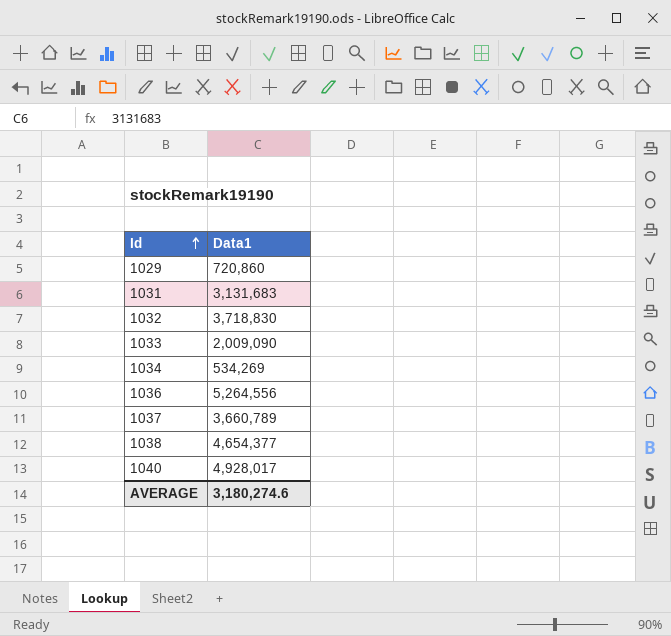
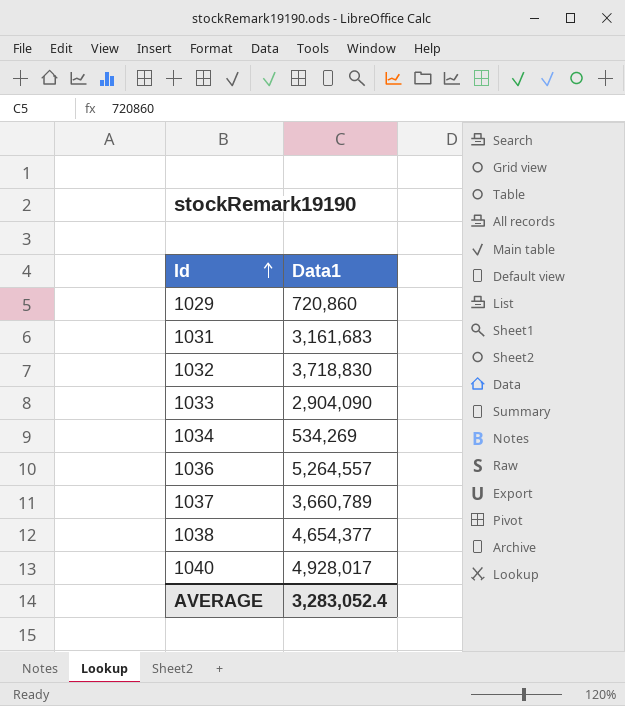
1031 | Data1: 3,131,683 -> 3,161,683
1033 | Data1: 2,009,090 -> 2,904,090
1036 | Data1: 5,264,556 -> 5,264,557
AVERAGE | Data1: 3,180,274.6 -> 3,283,052.4

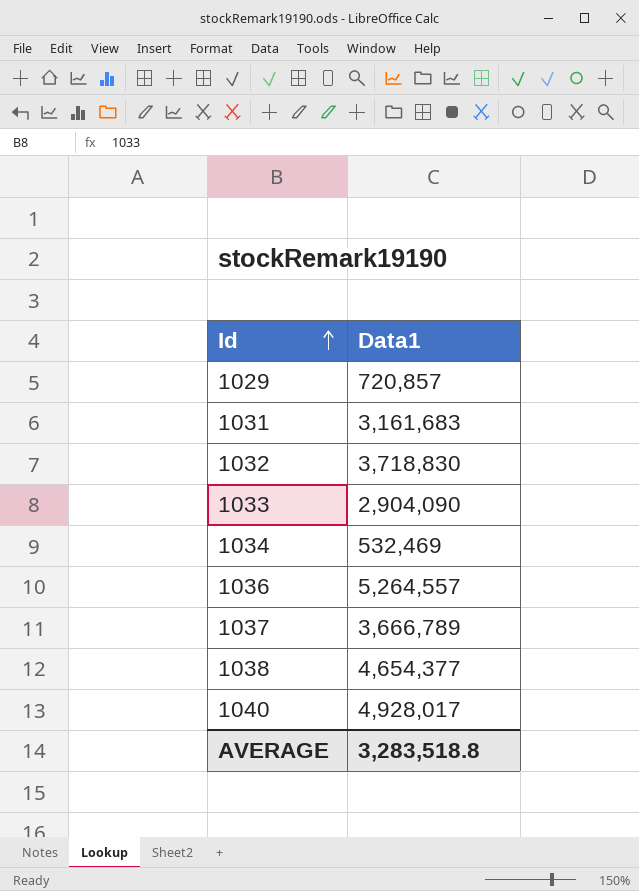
1029 | Data1: 720,860 -> 720,857
1034 | Data1: 534,269 -> 532,469
1037 | Data1: 3,660,789 -> 3,666,789
AVERAGE | Data1: 3,283,052.4 -> 3,283,518.8

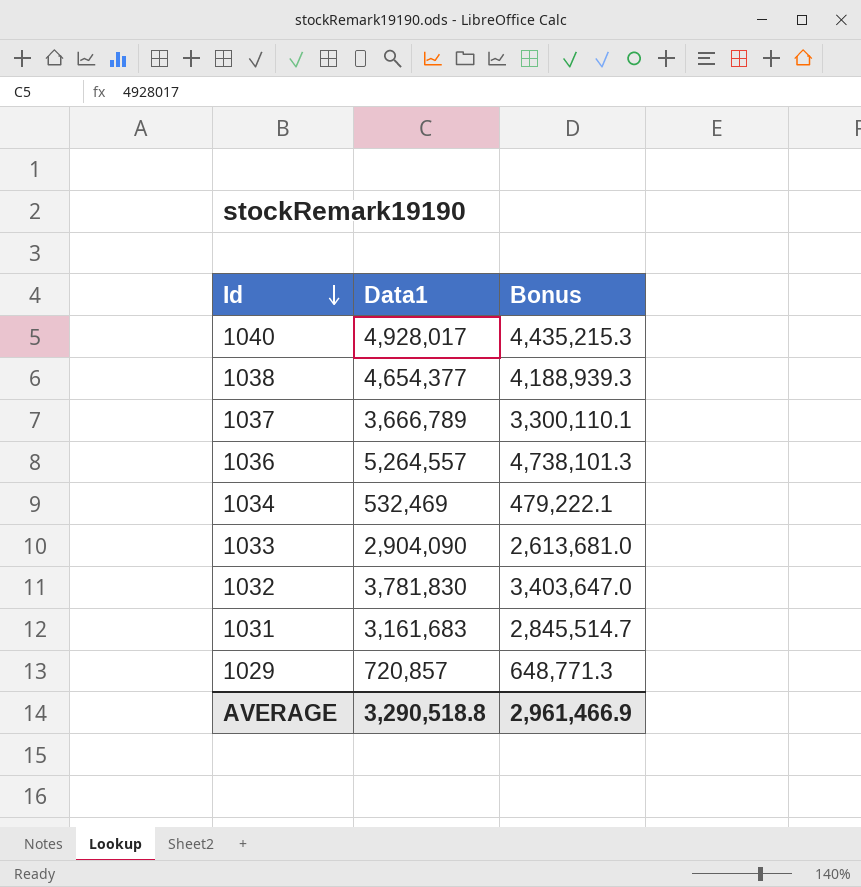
row order: Id ascending -> Id descending
column Bonus | formula: none -> [Data1] * 0.9
1032 | Data1: 3,718,830 -> 3,781,830
AVERAGE | Data1: 3,283,518.8 -> 3,290,518.8

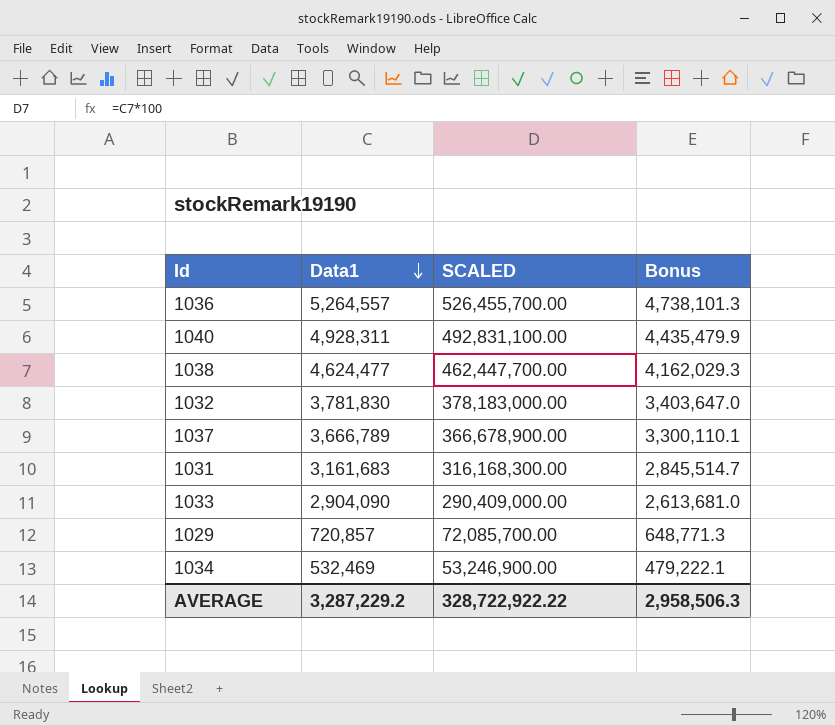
row order: Id descending -> Data1 descending
column SCALED | formula: none -> [Data1] * 100
1040 | Data1: 4,928,017 -> 4,928,311
1040 | Bonus: 4,435,215.3 -> 4,435,479.9
1038 | Data1: 4,654,377 -> 4,624,477
1038 | Bonus: 4,188,939.3 -> 4,162,029.3
AVERAGE | Data1: 3,290,518.8 -> 3,287,229.2
AVERAGE | Bonus: 2,961,466.9 -> 2,958,506.3

